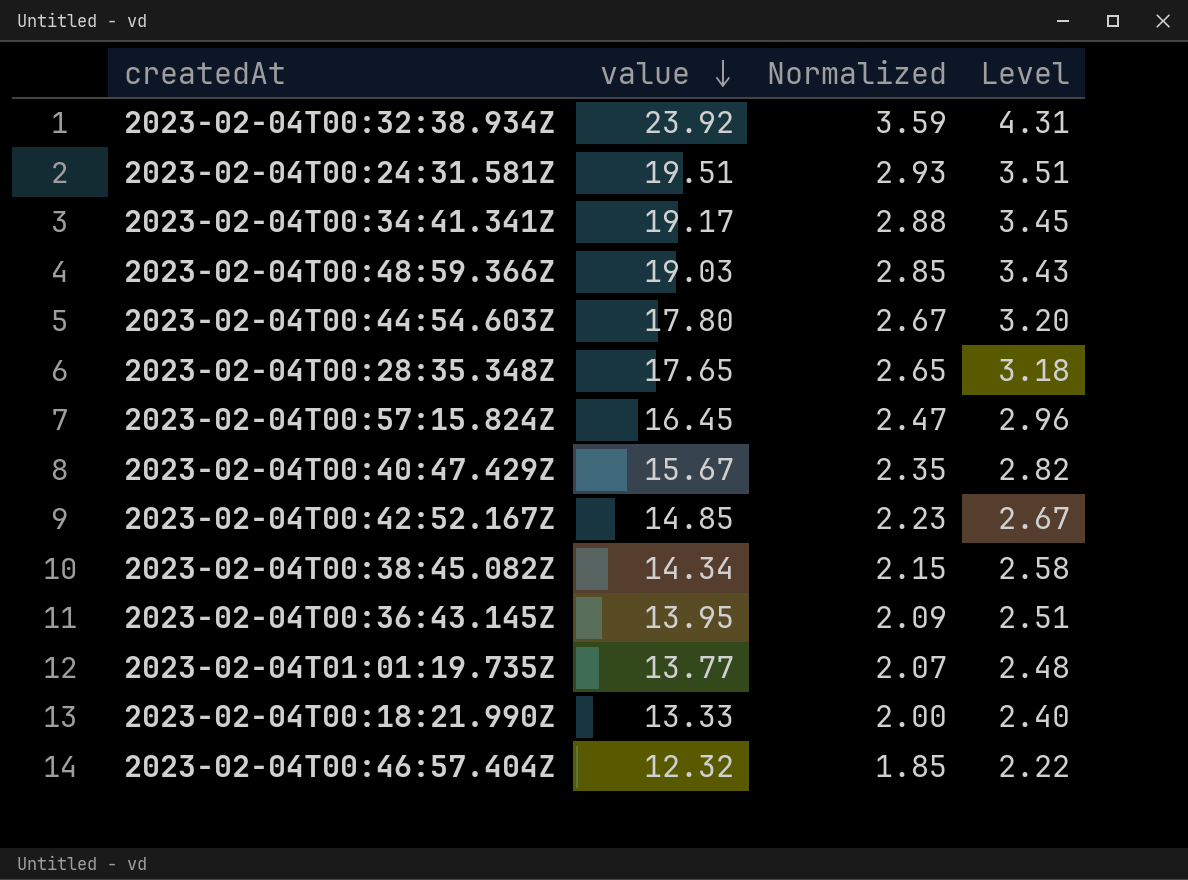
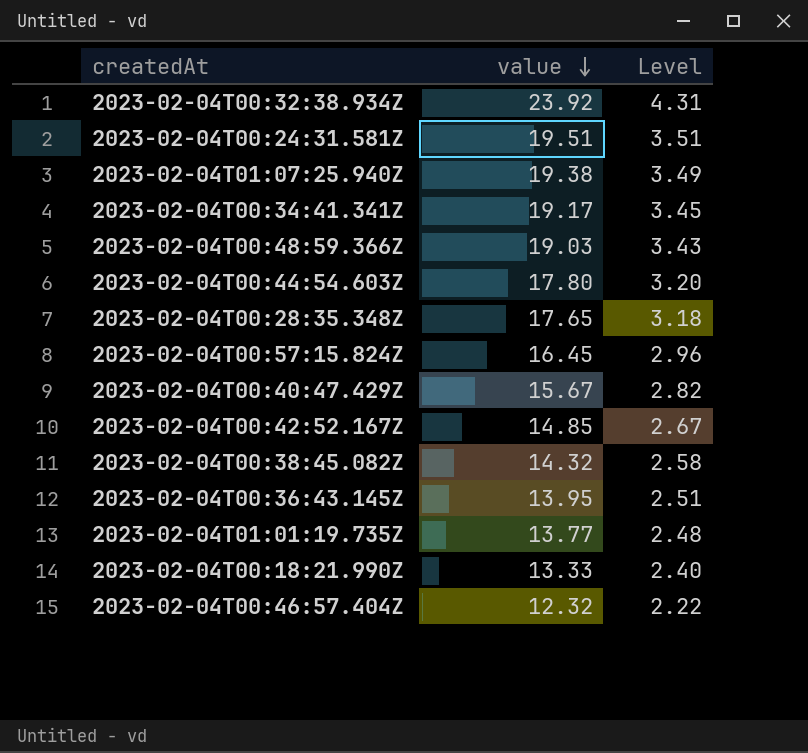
column Normalized | formula: [value] * 0.15 -> none
row 2023-02-04T01:07:25.940Z: none -> 19.38 | 3.49
2023-02-04T00:38:45.082Z | value: 14.34 -> 14.32

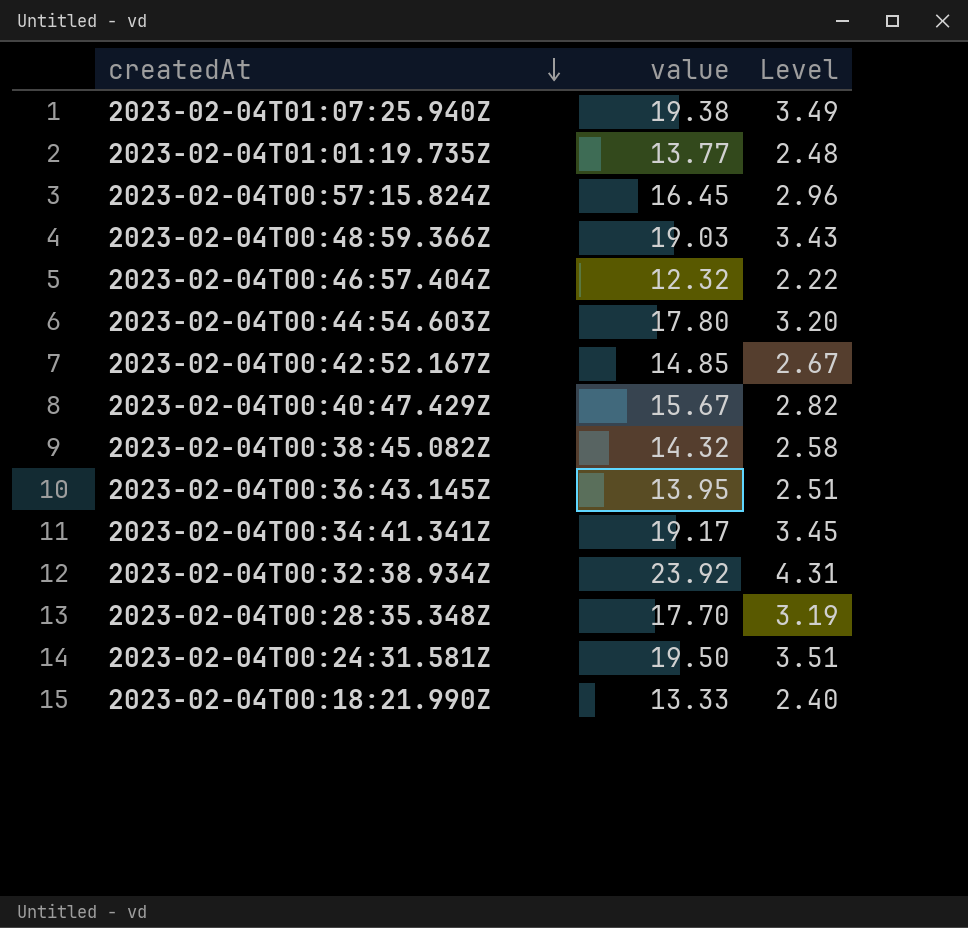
row order: value descending -> createdAt descending
2023-02-04T00:28:35.348Z | value: 17.65 -> 17.70
2023-02-04T00:28:35.348Z | Level: 3.18 -> 3.19
2023-02-04T00:24:31.581Z | value: 19.51 -> 19.50

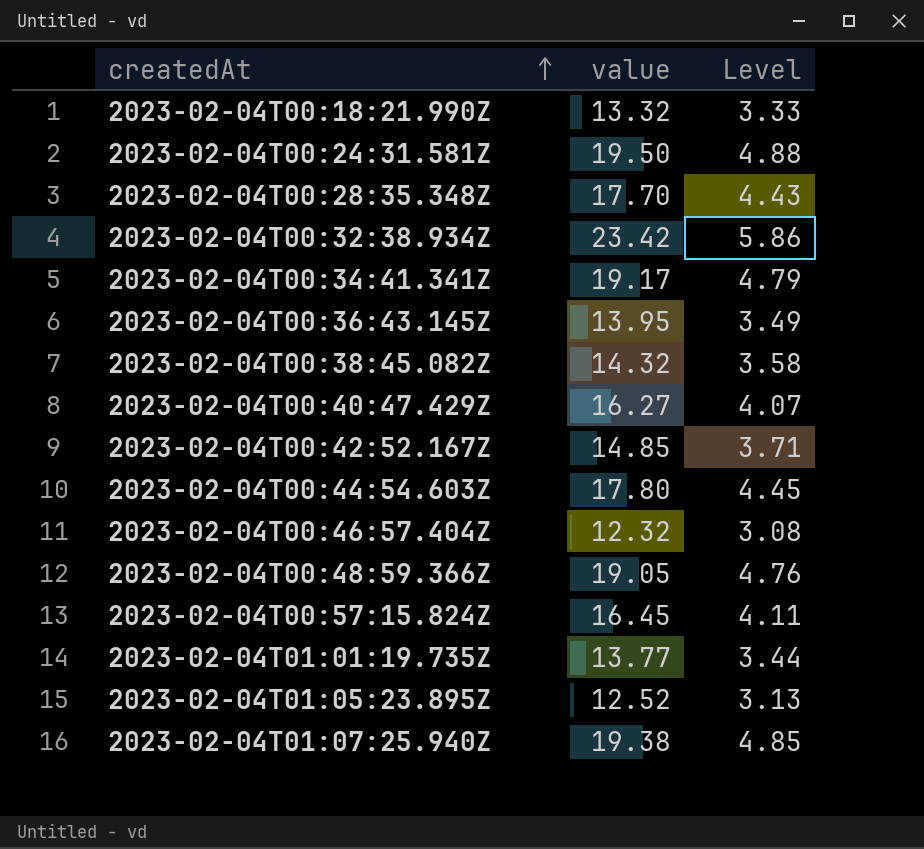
row order: createdAt descending -> createdAt ascending
column Level | formula: [value] * 0.18 -> [value] * 0.25
2023-02-04T00:18:21.990Z | value: 13.33 -> 13.32
2023-02-04T00:32:38.934Z | value: 23.92 -> 23.42
2023-02-04T00:40:47.429Z | value: 15.67 -> 16.27
2023-02-04T00:48:59.366Z | value: 19.03 -> 19.05
row 2023-02-04T01:05:23.895Z: none -> 12.52 | 3.13

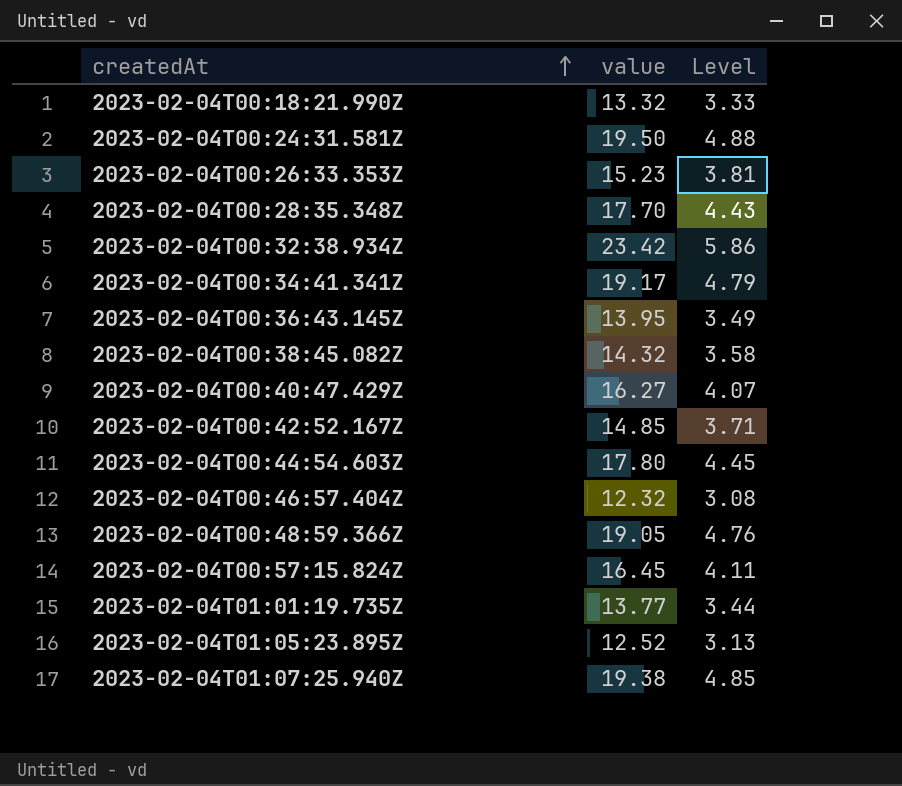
row 2023-02-04T00:26:33.353Z: none -> 15.23 | 3.81

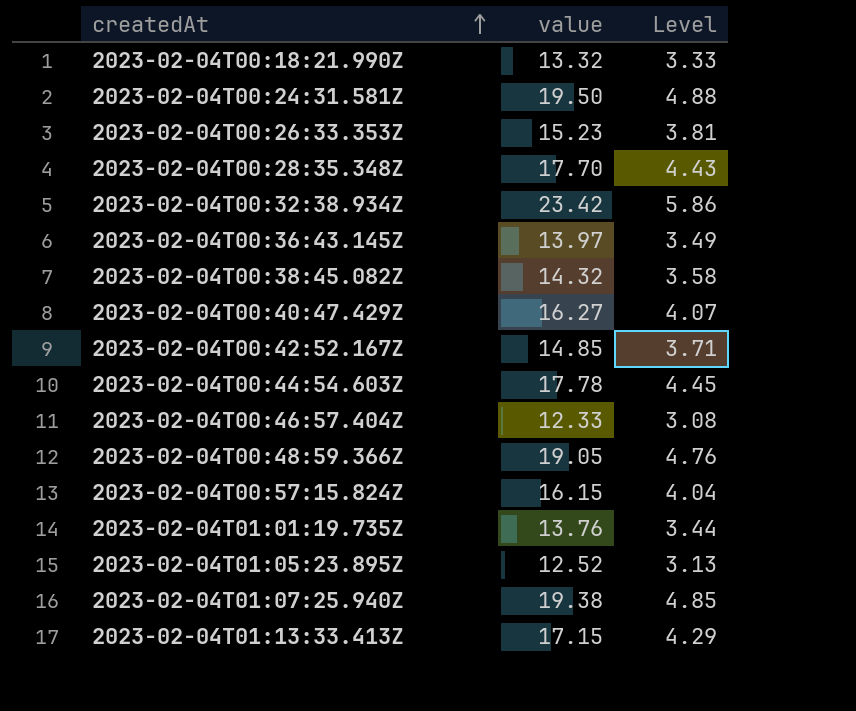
row 2023-02-04T00:34:41.341Z: 19.17 | 4.79 -> none
2023-02-04T00:36:43.145Z | value: 13.95 -> 13.97
2023-02-04T00:44:54.603Z | value: 17.80 -> 17.78
2023-02-04T00:46:57.404Z | value: 12.32 -> 12.33
2023-02-04T00:57:15.824Z | value: 16.45 -> 16.15
2023-02-04T00:57:15.824Z | Level: 4.11 -> 4.04
2023-02-04T01:01:19.735Z | value: 13.77 -> 13.76
row 2023-02-04T01:13:33.413Z: none -> 17.15 | 4.29

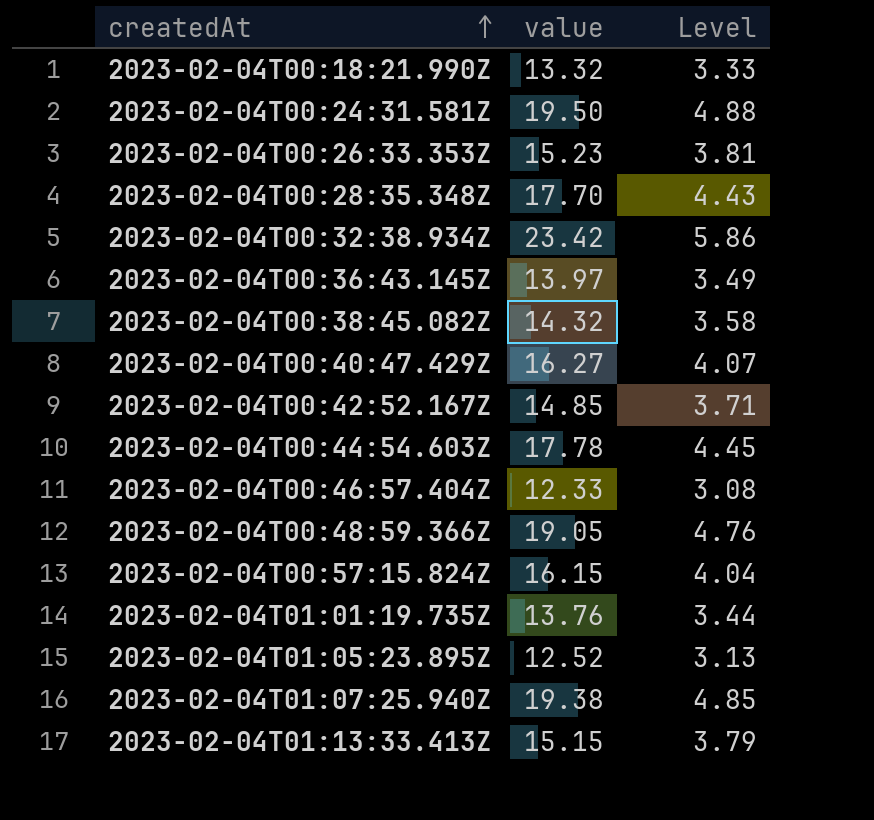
2023-02-04T01:13:33.413Z | value: 17.15 -> 15.15
2023-02-04T01:13:33.413Z | Level: 4.29 -> 3.79

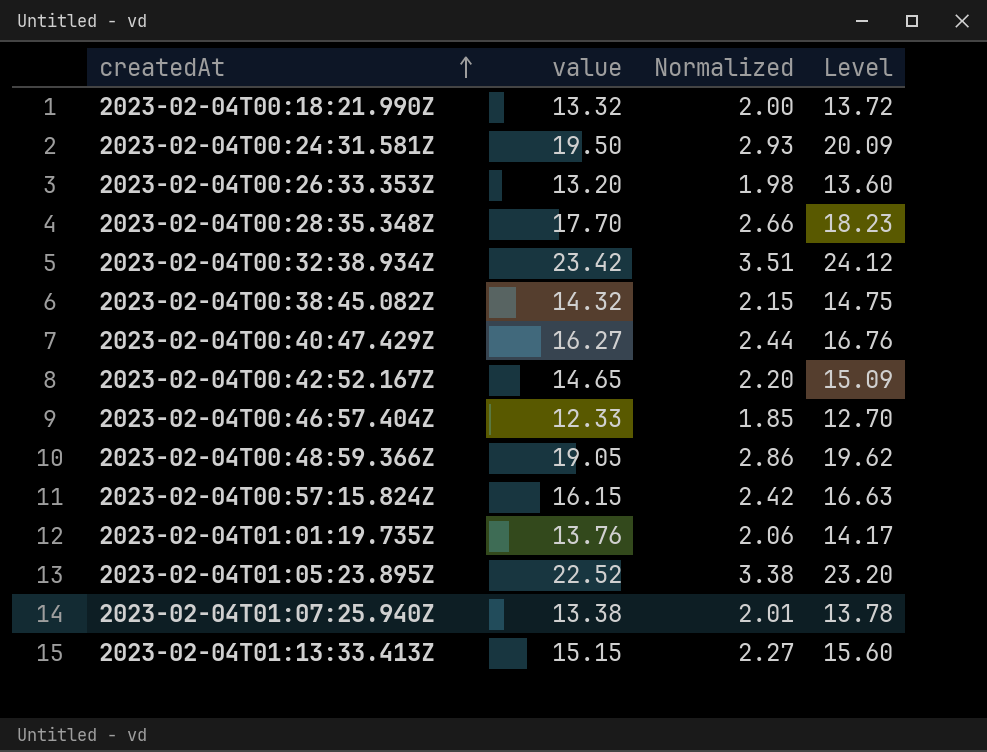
column Normalized | formula: none -> [value] * 0.15
column Level | formula: [value] * 0.25 -> [value] * 1.03
row 2023-02-04T00:36:43.145Z: 13.97 | 3.49 -> none
row 2023-02-04T00:44:54.603Z: 17.78 | 4.45 -> none
2023-02-04T00:26:33.353Z | value: 15.23 -> 13.20
2023-02-04T00:42:52.167Z | value: 14.85 -> 14.65
2023-02-04T01:05:23.895Z | value: 12.52 -> 22.52
2023-02-04T01:07:25.940Z | value: 19.38 -> 13.38

